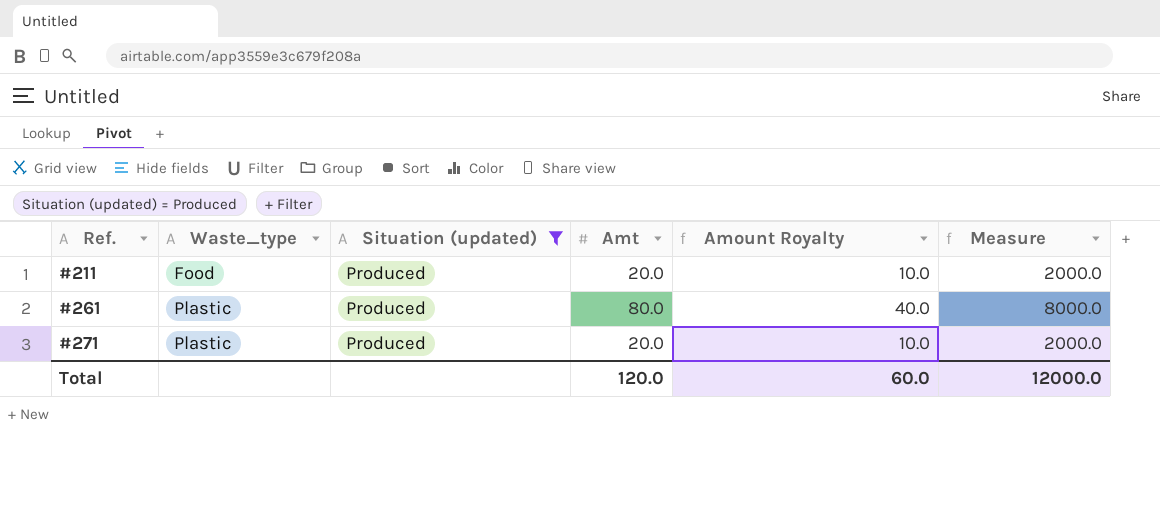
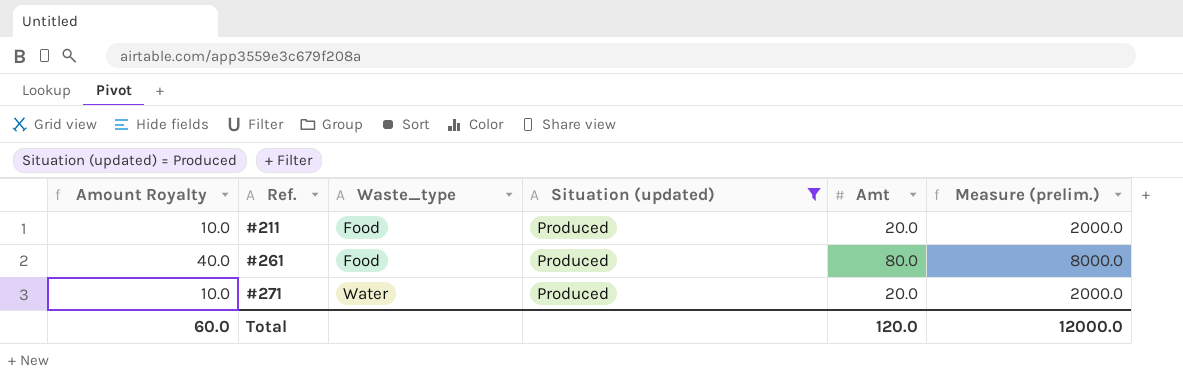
column Amount Royalty | position: 5 -> 1
column name: Measure -> Measure (prelim.)
#261 | Waste_type: Plastic -> Food
#271 | Waste_type: Plastic -> Water

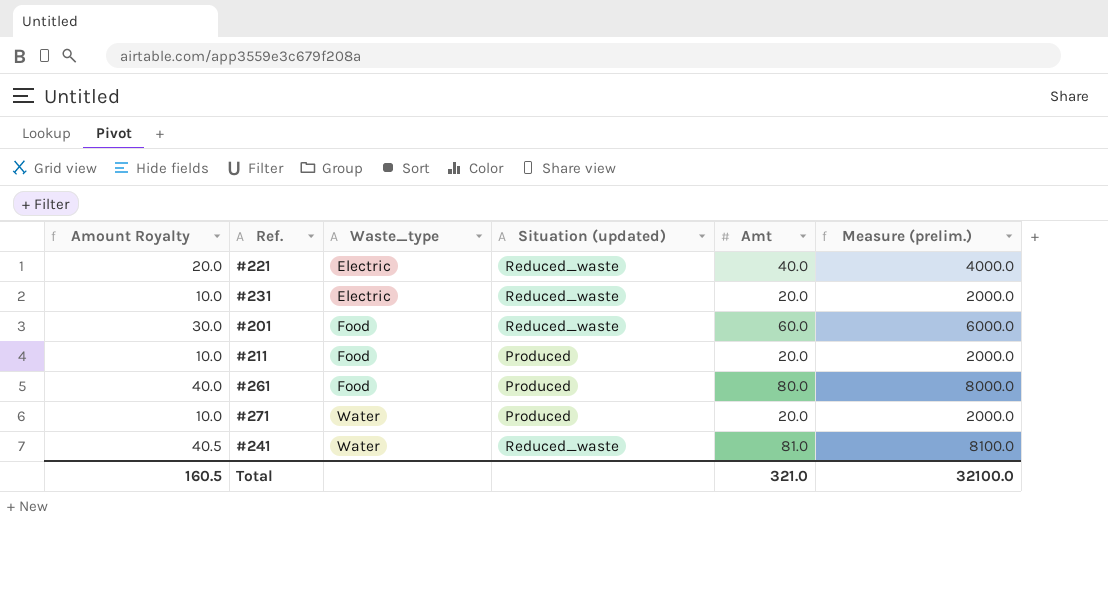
filter: Situation (updated) = Produced -> none
Total | Amount Royalty: 60.0 -> 160.5
Total | Amt: 120.0 -> 321.0
Total | Measure (prelim.): 12000.0 -> 32100.0

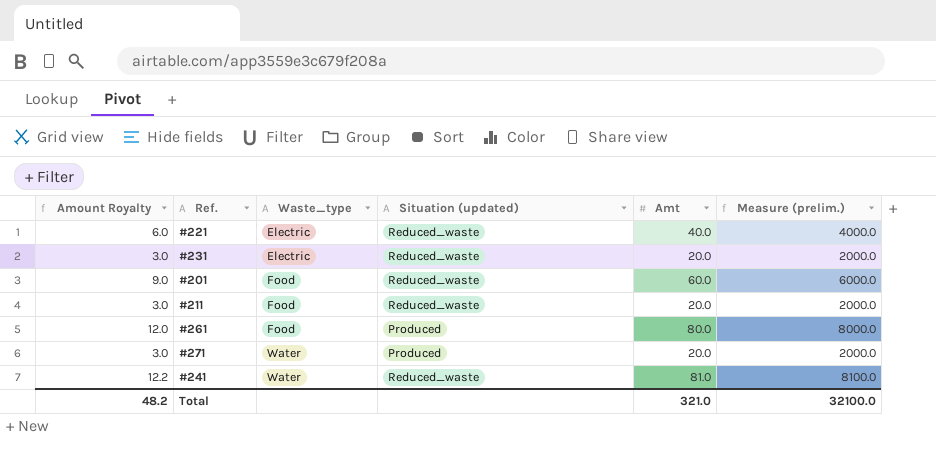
column Amount Royalty | formula: [Amt] * 0.5 -> [Amt] * 0.15
#211 | Situation (updated): Produced -> Reduced_waste
Total | Amount Royalty: 160.5 -> 48.2

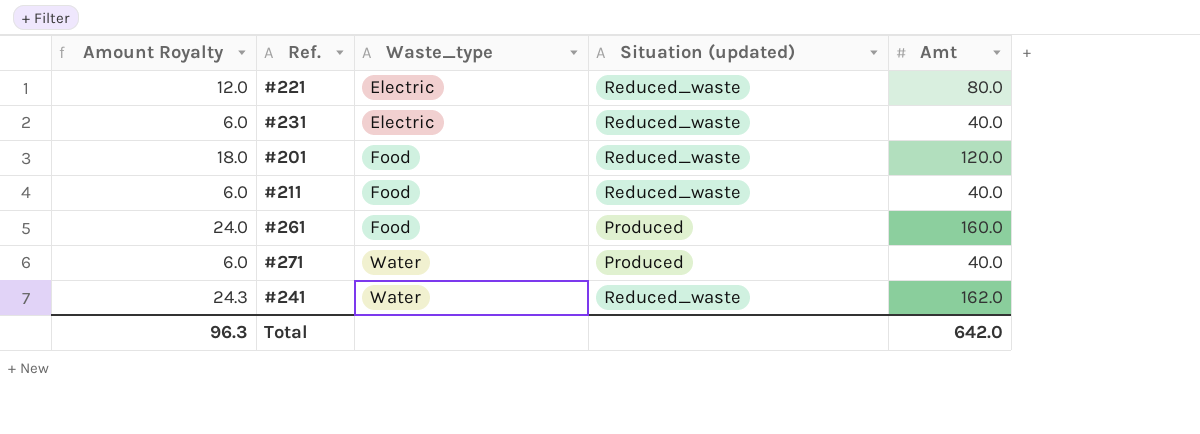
column Measure (prelim.) | formula: [Amt] * 100 -> none
#221 | Amount Royalty: 6.0 -> 12.0
#221 | Amt: 40.0 -> 80.0
#231 | Amount Royalty: 3.0 -> 6.0
#231 | Amt: 20.0 -> 40.0
#201 | Amount Royalty: 9.0 -> 18.0
#201 | Amt: 60.0 -> 120.0
#211 | Amount Royalty: 3.0 -> 6.0
#211 | Amt: 20.0 -> 40.0
#261 | Amount Royalty: 12.0 -> 24.0
#261 | Amt: 80.0 -> 160.0
#271 | Amount Royalty: 3.0 -> 6.0
#271 | Amt: 20.0 -> 40.0
#241 | Amount Royalty: 12.2 -> 24.3
#241 | Amt: 81.0 -> 162.0
Total | Amount Royalty: 48.2 -> 96.3
Total | Amt: 321.0 -> 642.0

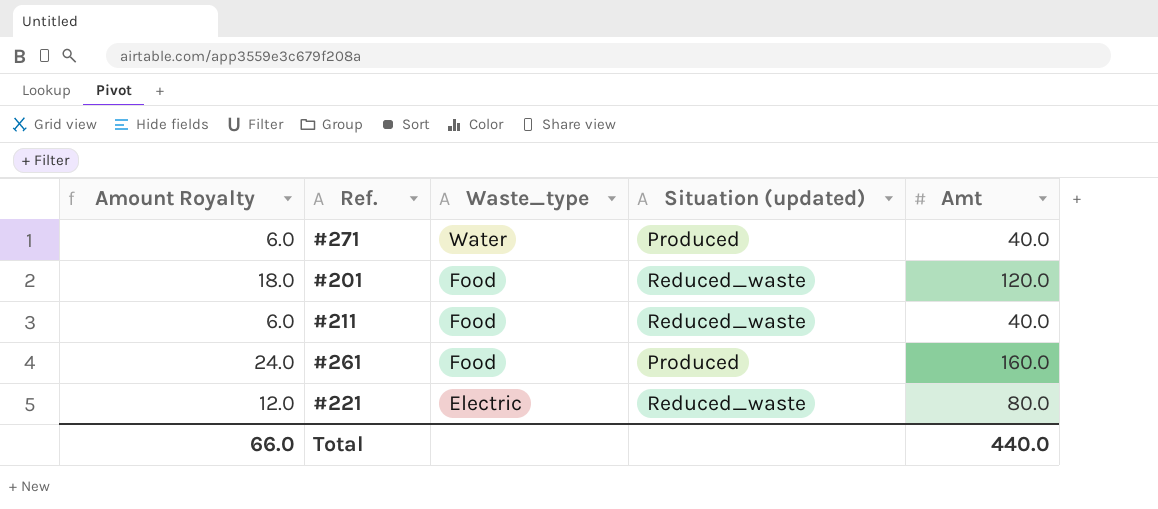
row order: Waste_type ascending -> Waste_type descending
row #231: 6.0 | Electric | Reduced_waste | 40.0 -> none
row #241: 24.3 | Water | Reduced_waste | 162.0 -> none
Total | Amount Royalty: 96.3 -> 66.0
Total | Amt: 642.0 -> 440.0

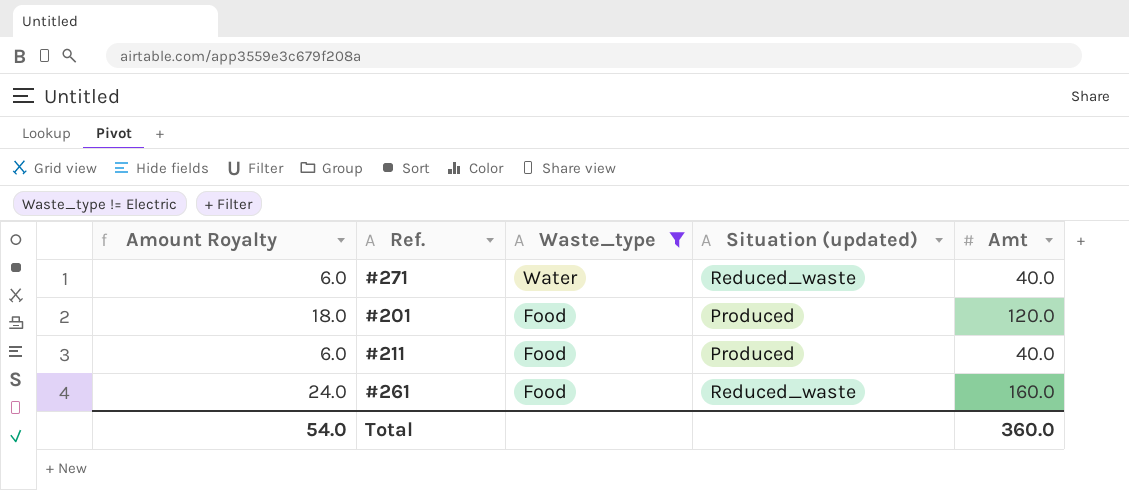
filter: none -> Waste_type != Electric
#271 | Situation (updated): Produced -> Reduced_waste
#201 | Situation (updated): Reduced_waste -> Produced
#211 | Situation (updated): Reduced_waste -> Produced
#261 | Situation (updated): Produced -> Reduced_waste
Total | Amount Royalty: 66.0 -> 54.0
Total | Amt: 440.0 -> 360.0

